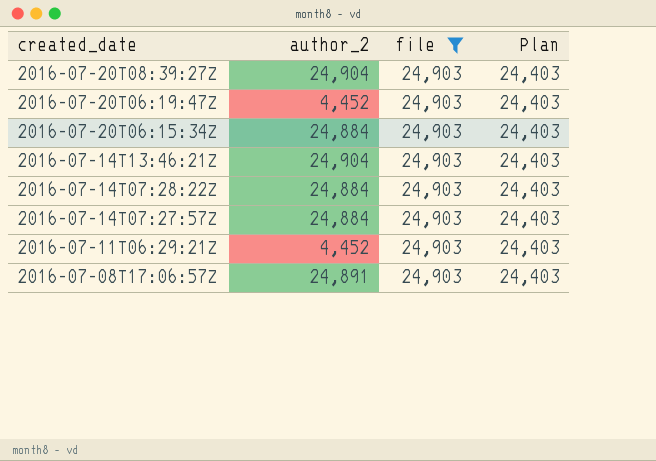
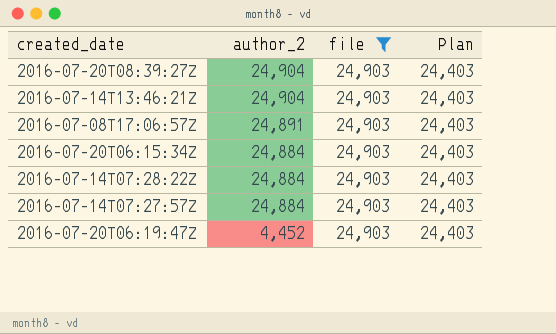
row order: created_date descending -> author_2 descending
row 2016-07-11T06:29:21Z: 4,452 | 24,903 | 24,403 -> none

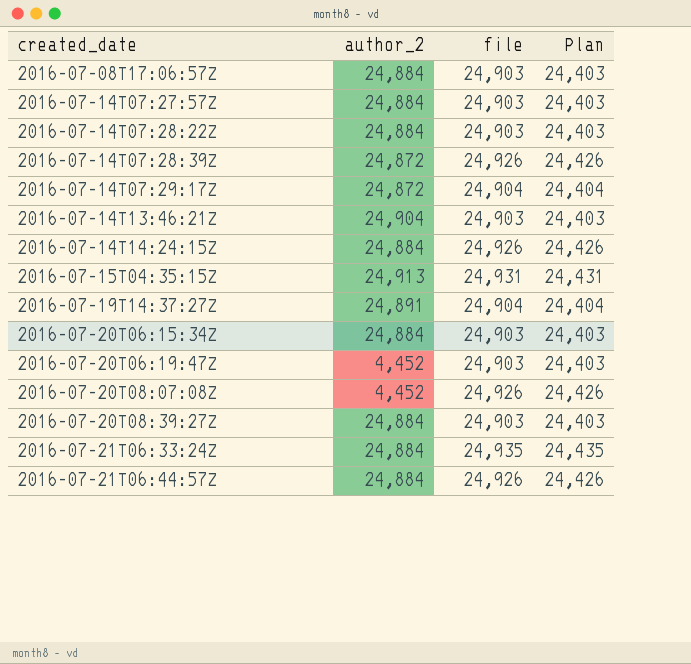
filter: file = 24,903 -> none
row order: author_2 descending -> created_date ascending
2016-07-08T17:06:57Z | author_2: 24,891 -> 24,884
2016-07-20T08:39:27Z | author_2: 24,904 -> 24,884

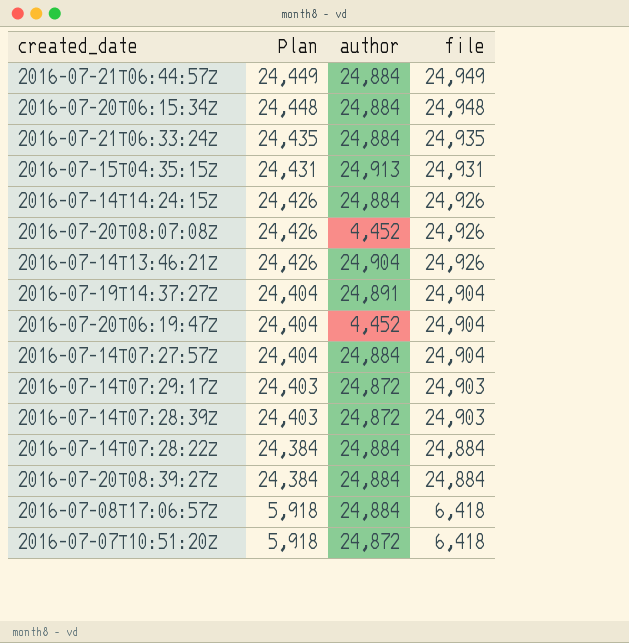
row order: created_date ascending -> Plan descending
column Plan | position: 4 -> 2
column name: author_2 -> author
2016-07-21T06:44:57Z | Plan: 24,426 -> 24,449
2016-07-21T06:44:57Z | file: 24,926 -> 24,949
2016-07-20T06:15:34Z | Plan: 24,403 -> 24,448
2016-07-20T06:15:34Z | file: 24,903 -> 24,948
2016-07-14T13:46:21Z | Plan: 24,403 -> 24,426
2016-07-14T13:46:21Z | file: 24,903 -> 24,926
2016-07-20T06:19:47Z | Plan: 24,403 -> 24,404
2016-07-20T06:19:47Z | file: 24,903 -> 24,904
2016-07-14T07:27:57Z | Plan: 24,403 -> 24,404
2016-07-14T07:27:57Z | file: 24,903 -> 24,904
2016-07-14T07:29:17Z | Plan: 24,404 -> 24,403
2016-07-14T07:29:17Z | file: 24,904 -> 24,903
2016-07-14T07:28:39Z | Plan: 24,426 -> 24,403
2016-07-14T07:28:39Z | file: 24,926 -> 24,903
2016-07-14T07:28:22Z | Plan: 24,403 -> 24,384
2016-07-14T07:28:22Z | file: 24,903 -> 24,884
2016-07-20T08:39:27Z | Plan: 24,403 -> 24,384
2016-07-20T08:39:27Z | file: 24,903 -> 24,884
2016-07-08T17:06:57Z | Plan: 24,403 -> 5,918
2016-07-08T17:06:57Z | file: 24,903 -> 6,418
row 2016-07-07T10:51:20Z: none -> 5,918 | 24,872 | 6,418

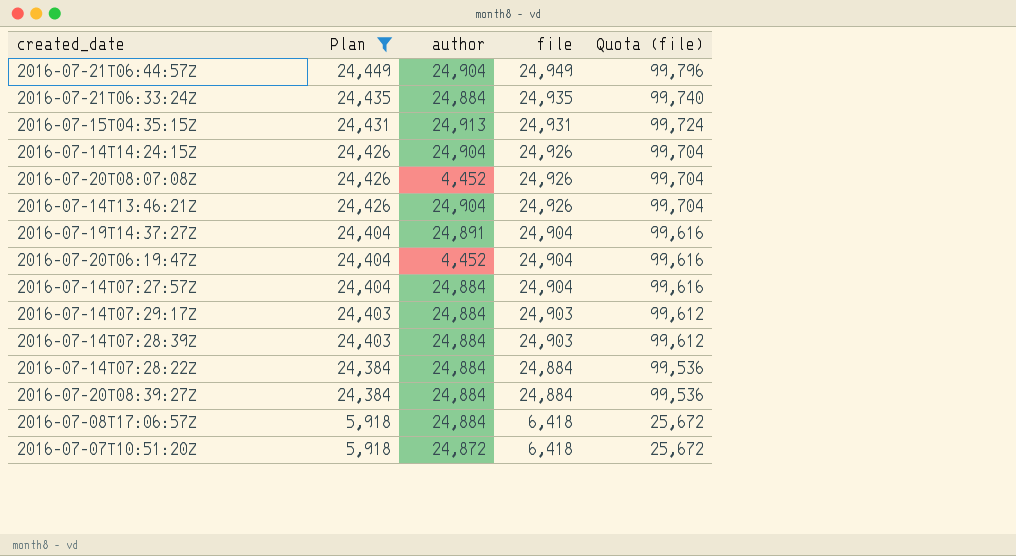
filter: none -> Plan != 24,448
column Quota (file) | formula: none -> [file] * 4
2016-07-21T06:44:57Z | author: 24,884 -> 24,904
2016-07-14T14:24:15Z | author: 24,884 -> 24,904
2016-07-14T07:29:17Z | author: 24,872 -> 24,884
2016-07-14T07:28:39Z | author: 24,872 -> 24,884

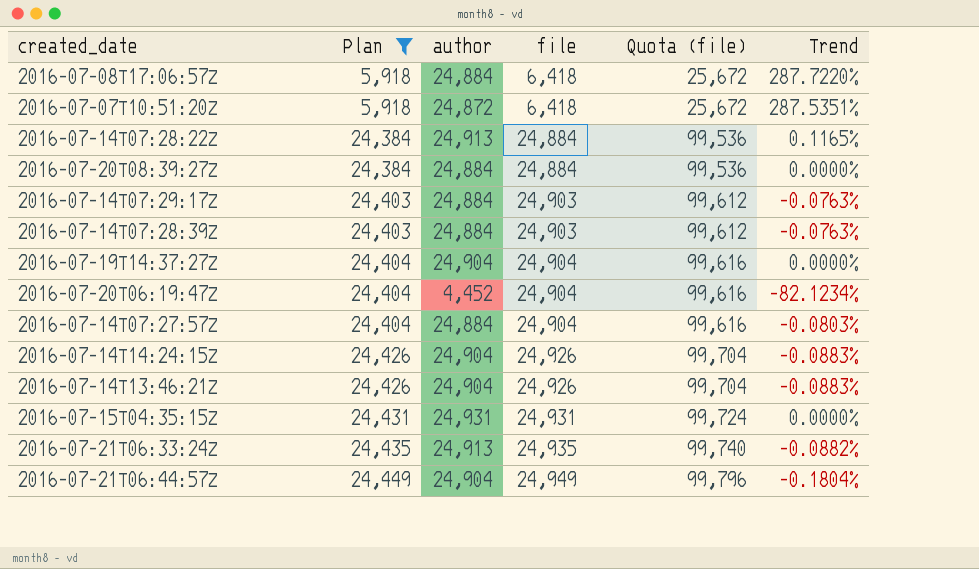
row order: Plan descending -> Plan ascending
column Trend | formula: none -> ([author] - [file]) / [file]
row 2016-07-20T08:07:08Z: 24,426 | 4,452 | 24,926 | 99,704 -> none
2016-07-14T07:28:22Z | author: 24,884 -> 24,913
2016-07-19T14:37:27Z | author: 24,891 -> 24,904
2016-07-15T04:35:15Z | author: 24,913 -> 24,931
2016-07-21T06:33:24Z | author: 24,884 -> 24,913

